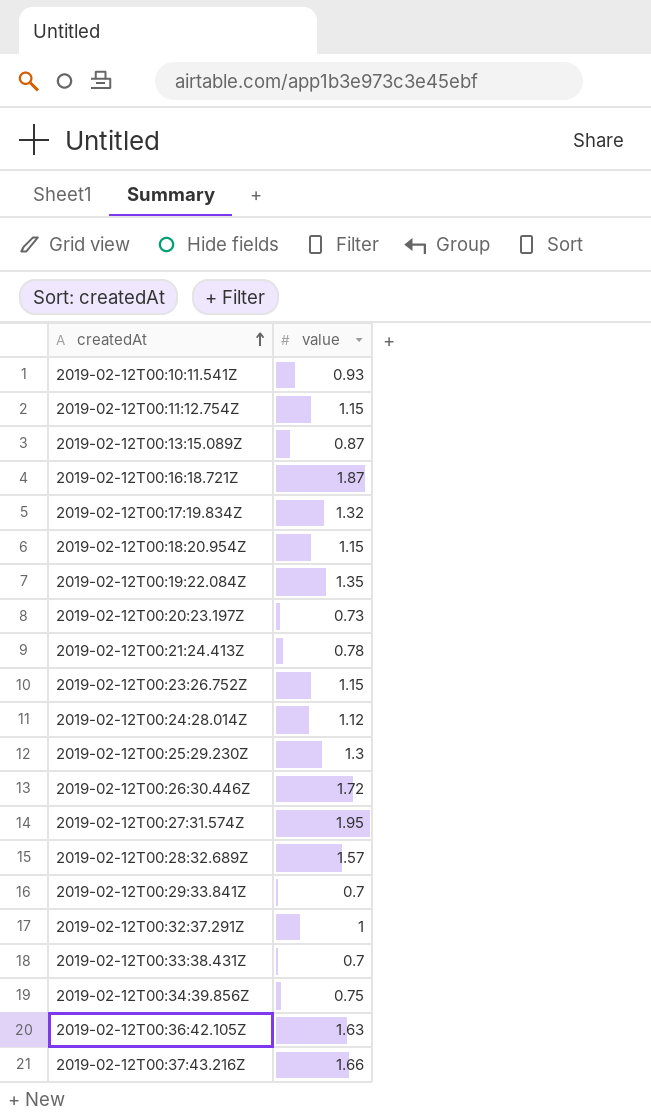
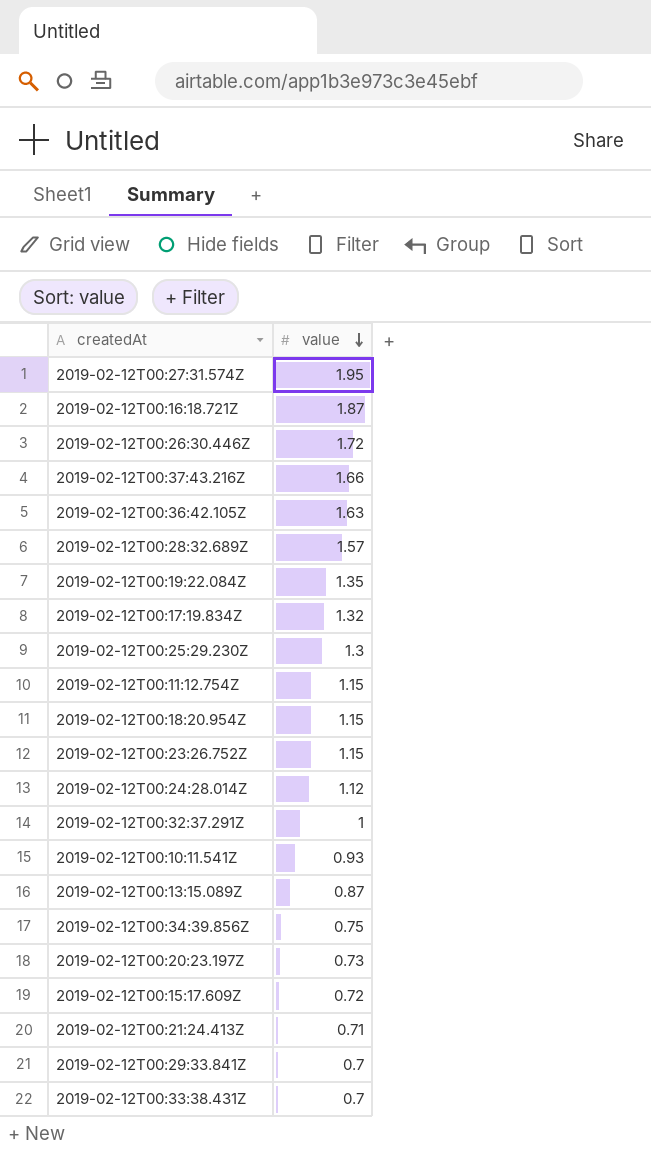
row order: createdAt ascending -> value descending
row 2019-02-12T00:15:17.609Z: none -> 0.72
2019-02-12T00:21:24.413Z | value: 0.78 -> 0.71

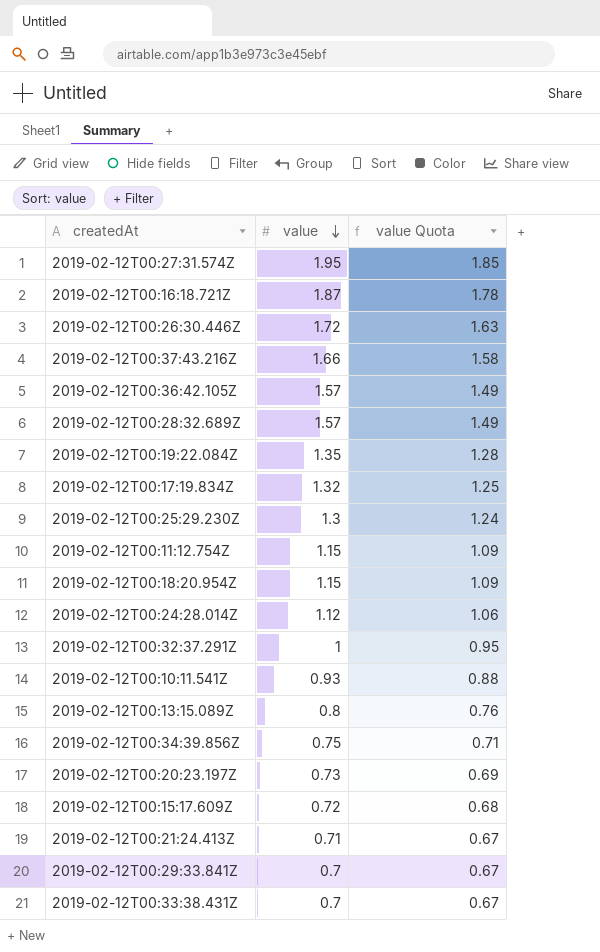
column value Quota | formula: none -> [value] * 0.95
row 2019-02-12T00:23:26.752Z: 1.15 -> none
2019-02-12T00:36:42.105Z | value: 1.63 -> 1.57
2019-02-12T00:13:15.089Z | value: 0.87 -> 0.8

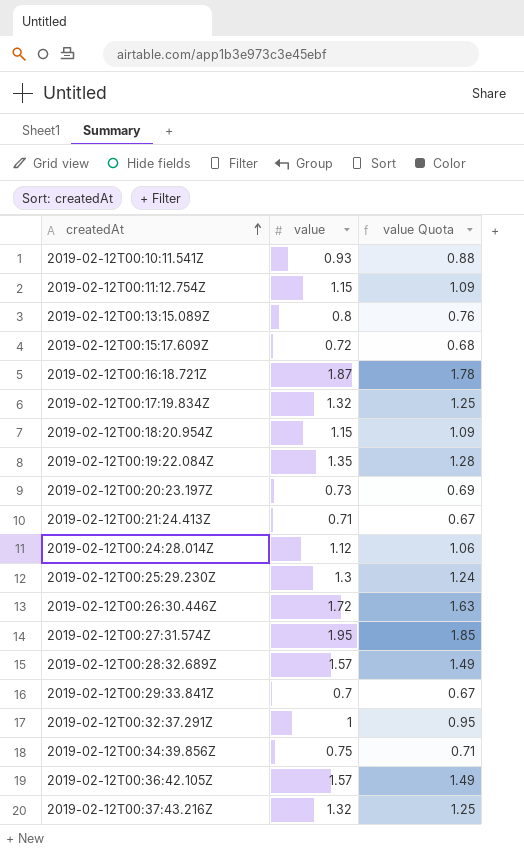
row order: value descending -> createdAt ascending
row 2019-02-12T00:33:38.431Z: 0.7 | 0.67 -> none
2019-02-12T00:37:43.216Z | value: 1.66 -> 1.32
2019-02-12T00:37:43.216Z | value Quota: 1.58 -> 1.25

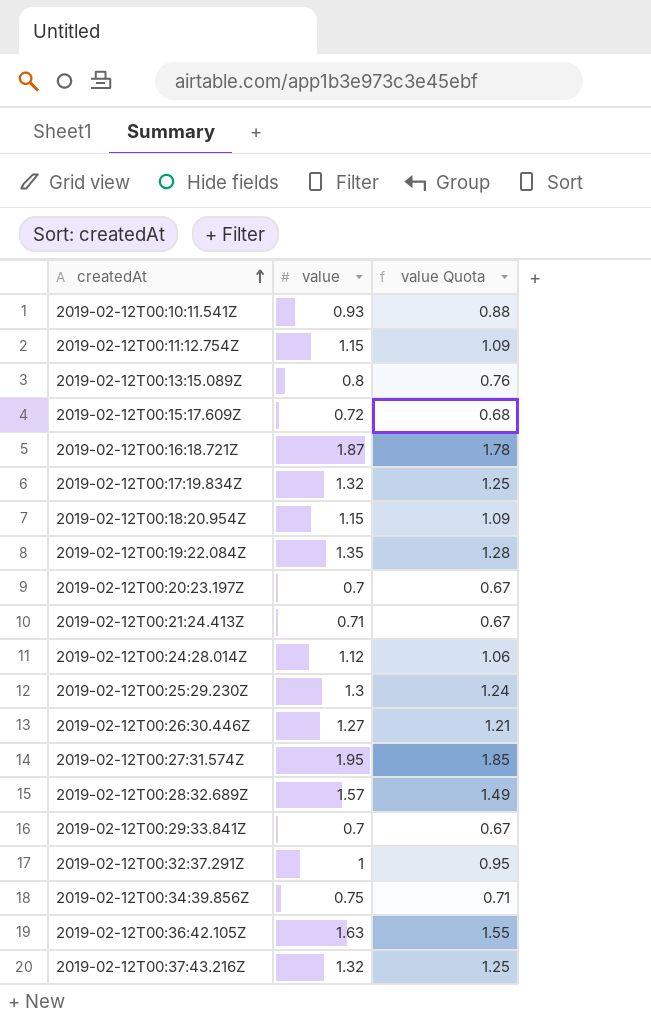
2019-02-12T00:20:23.197Z | value: 0.73 -> 0.7
2019-02-12T00:20:23.197Z | value Quota: 0.69 -> 0.67
2019-02-12T00:26:30.446Z | value: 1.72 -> 1.27
2019-02-12T00:26:30.446Z | value Quota: 1.63 -> 1.21
2019-02-12T00:36:42.105Z | value: 1.57 -> 1.63
2019-02-12T00:36:42.105Z | value Quota: 1.49 -> 1.55

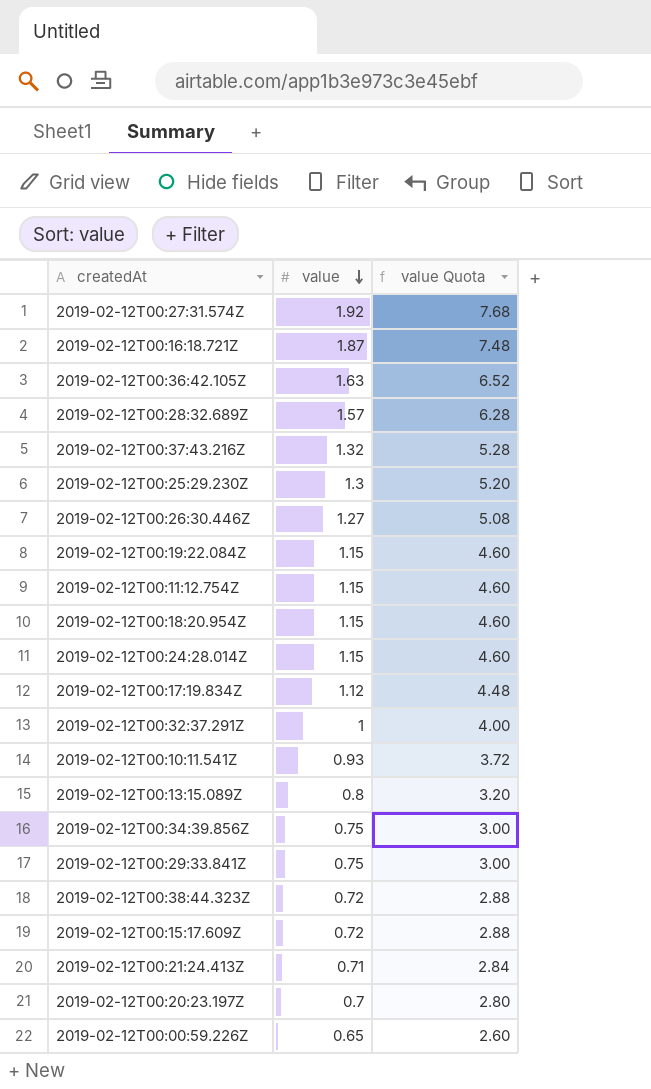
row order: createdAt ascending -> value descending
column value Quota | formula: [value] * 0.95 -> [value] * 4
2019-02-12T00:27:31.574Z | value: 1.95 -> 1.92
2019-02-12T00:19:22.084Z | value: 1.35 -> 1.15
2019-02-12T00:24:28.014Z | value: 1.12 -> 1.15
2019-02-12T00:17:19.834Z | value: 1.32 -> 1.12
2019-02-12T00:29:33.841Z | value: 0.7 -> 0.75
row 2019-02-12T00:38:44.323Z: none -> 0.72 | 2.88
row 2019-02-12T00:00:59.226Z: none -> 0.65 | 2.60

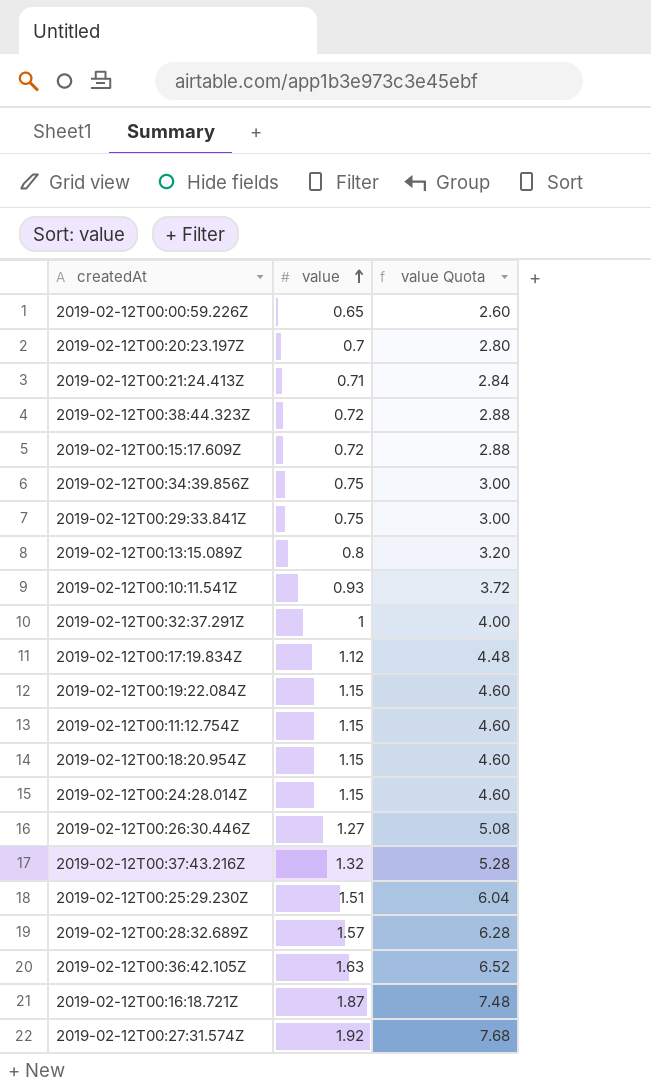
row order: value descending -> value ascending
2019-02-12T00:25:29.230Z | value: 1.3 -> 1.51
2019-02-12T00:25:29.230Z | value Quota: 5.20 -> 6.04

